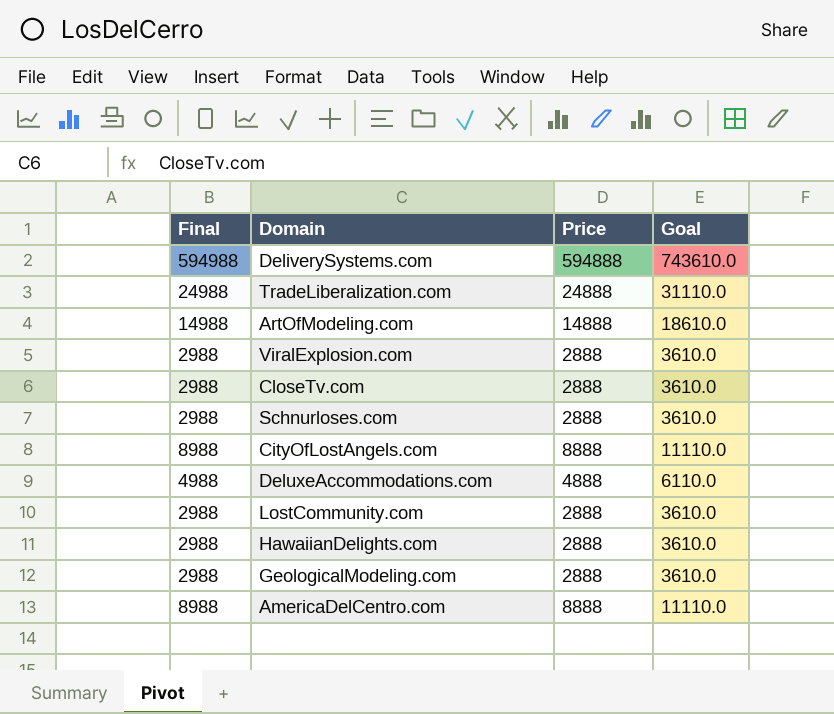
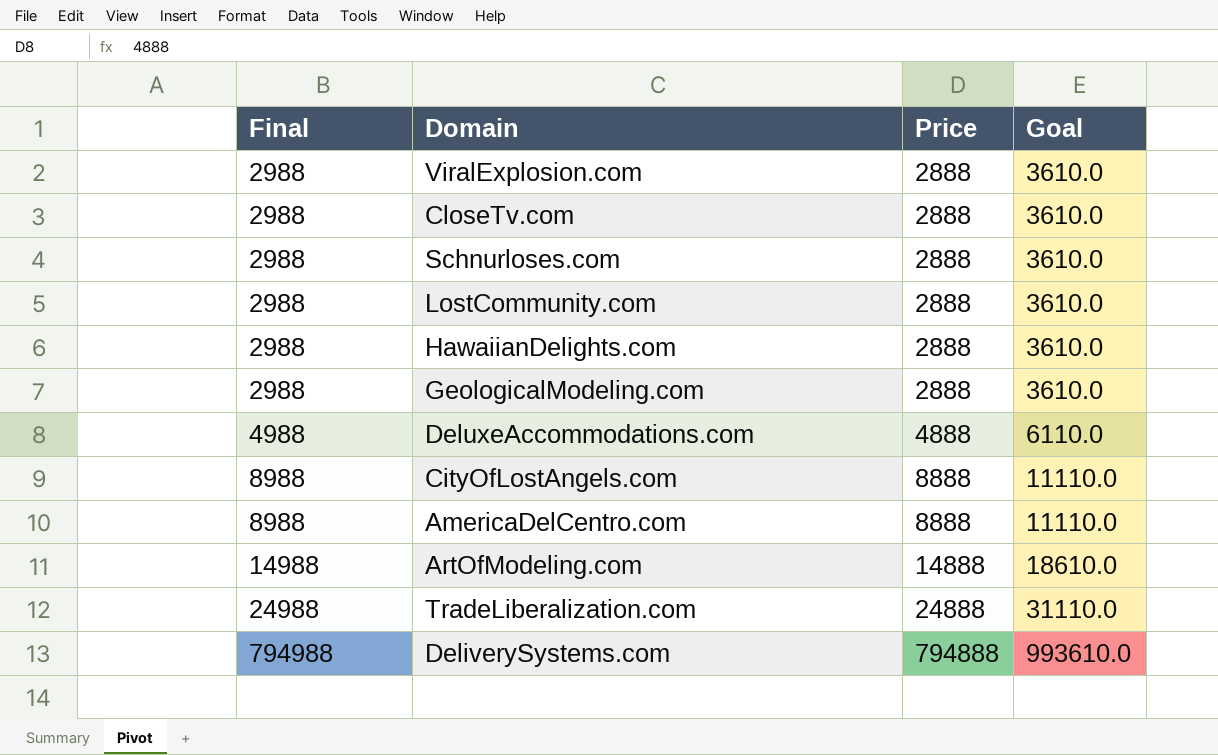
row order: none -> Final ascending
DeliverySystems.com | Final: 594988 -> 794988
DeliverySystems.com | Price: 594888 -> 794888
DeliverySystems.com | Goal: 743610.0 -> 993610.0

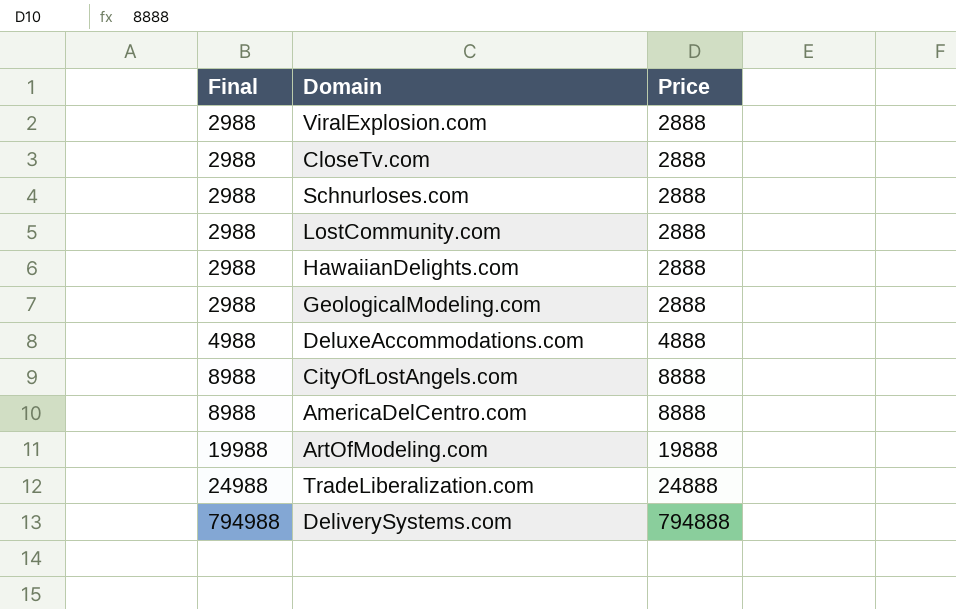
column Goal | formula: [Price] * 1.25 -> none
ArtOfModeling.com | Final: 14988 -> 19988
ArtOfModeling.com | Price: 14888 -> 19888

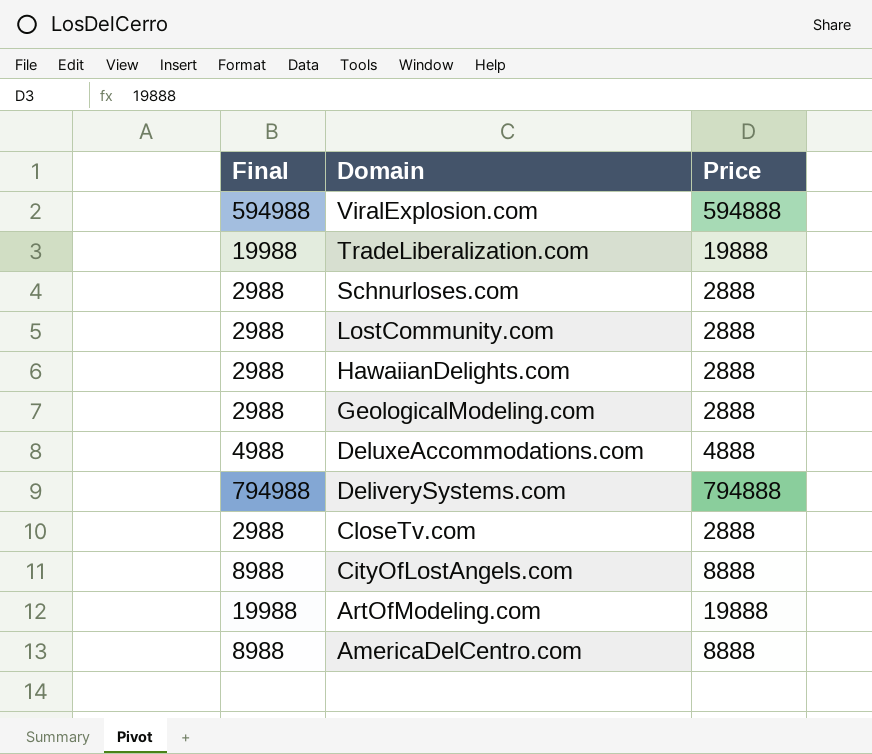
row order: Final ascending -> Domain descending
ViralExplosion.com | Final: 2988 -> 594988
ViralExplosion.com | Price: 2888 -> 594888
TradeLiberalization.com | Final: 24988 -> 19988
TradeLiberalization.com | Price: 24888 -> 19888

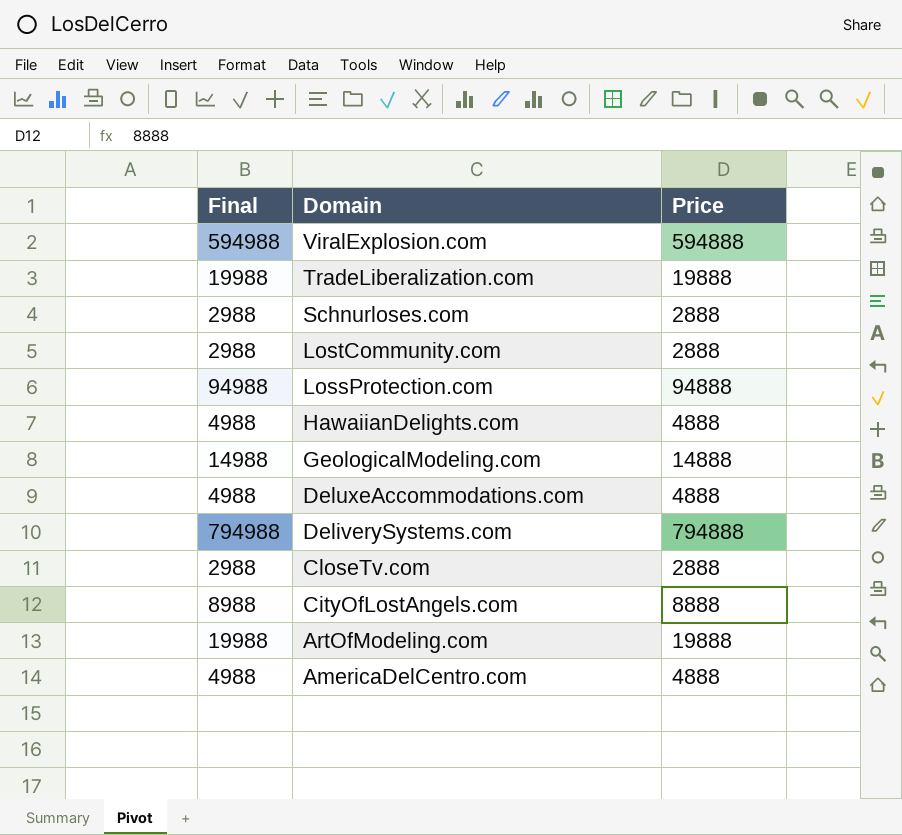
row LossProtection.com: none -> 94988 | 94888
HawaiianDelights.com | Final: 2988 -> 4988
HawaiianDelights.com | Price: 2888 -> 4888
GeologicalModeling.com | Final: 2988 -> 14988
GeologicalModeling.com | Price: 2888 -> 14888
AmericaDelCentro.com | Final: 8988 -> 4988
AmericaDelCentro.com | Price: 8888 -> 4888

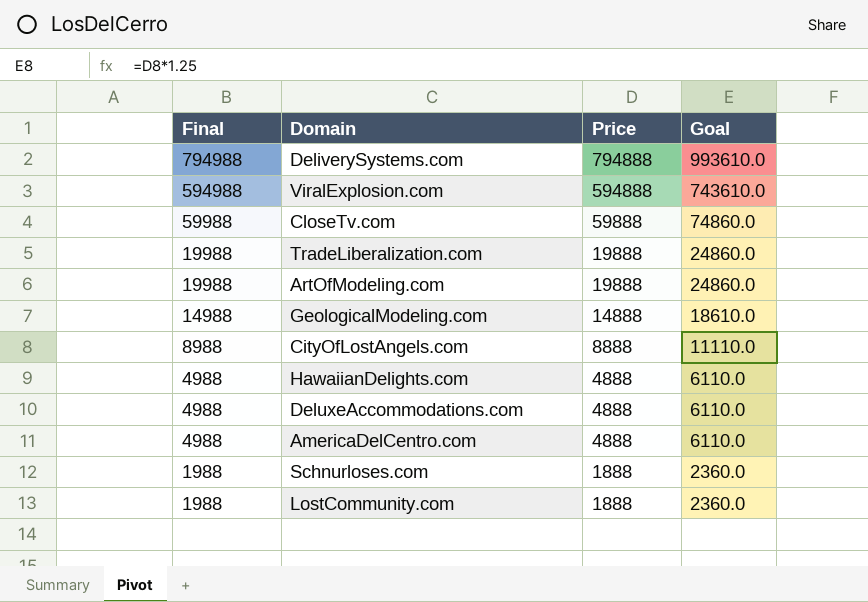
row order: Domain descending -> Final descending
column Goal | formula: none -> [Price] * 1.25
row LossProtection.com: 94988 | 94888 -> none
CloseTv.com | Final: 2988 -> 59988
CloseTv.com | Price: 2888 -> 59888
Schnurloses.com | Final: 2988 -> 1988
Schnurloses.com | Price: 2888 -> 1888
LostCommunity.com | Final: 2988 -> 1988
LostCommunity.com | Price: 2888 -> 1888

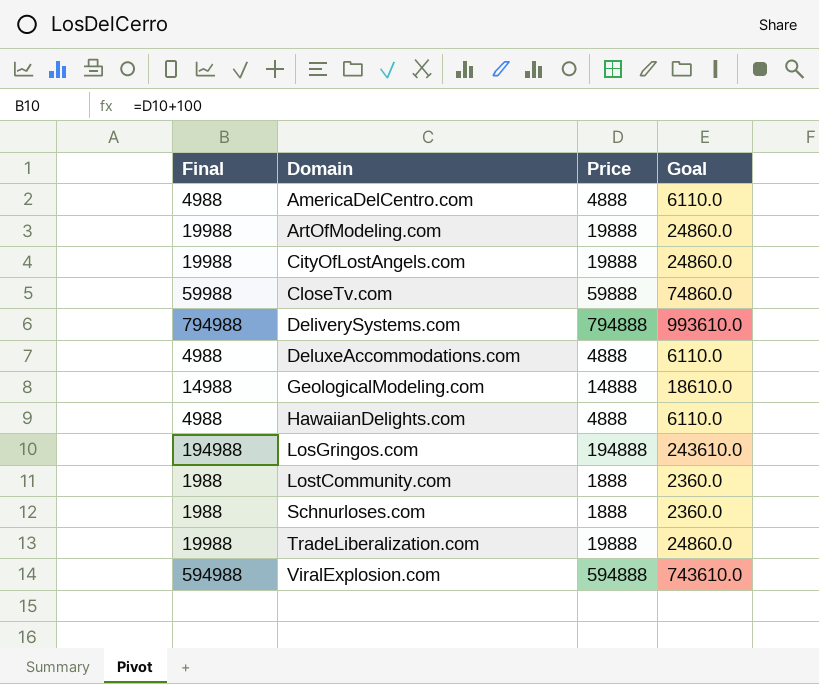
row order: Final descending -> Domain ascending
CityOfLostAngels.com | Final: 8988 -> 19988
CityOfLostAngels.com | Price: 8888 -> 19888
CityOfLostAngels.com | Goal: 11110.0 -> 24860.0
row LosGringos.com: none -> 194988 | 194888 | 243610.0

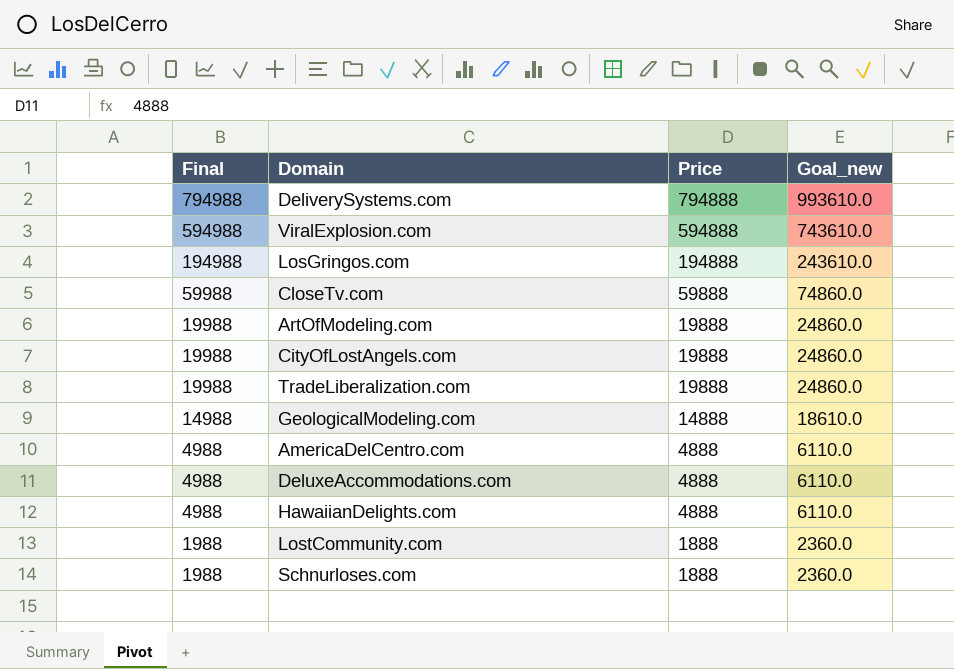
row order: Domain ascending -> Final descending
column name: Goal -> Goal_new

